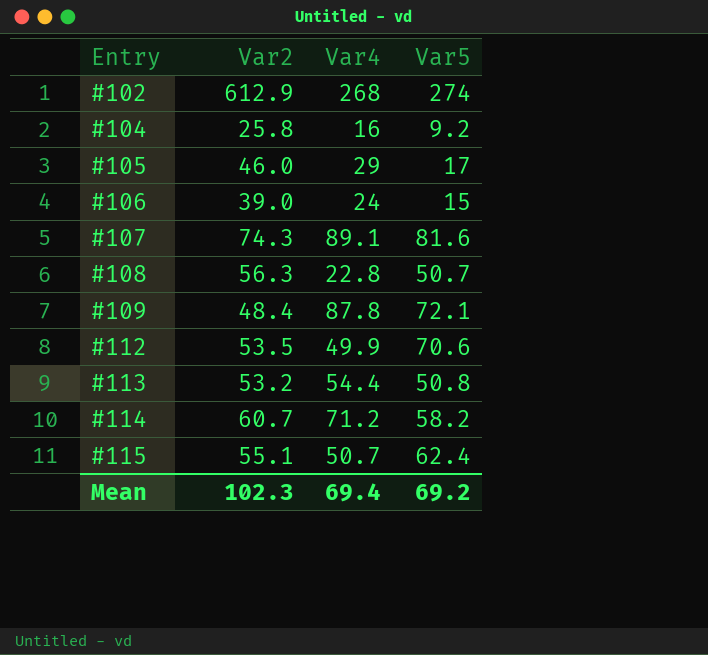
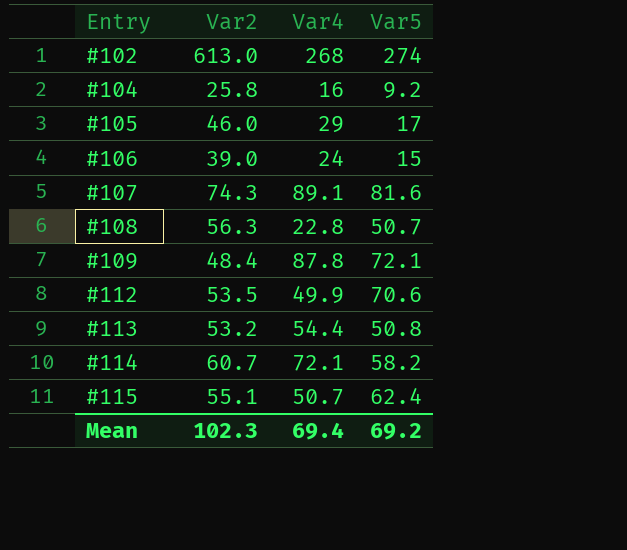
#102 | Var2: 612.9 -> 613.0
#114 | Var4: 71.2 -> 72.1

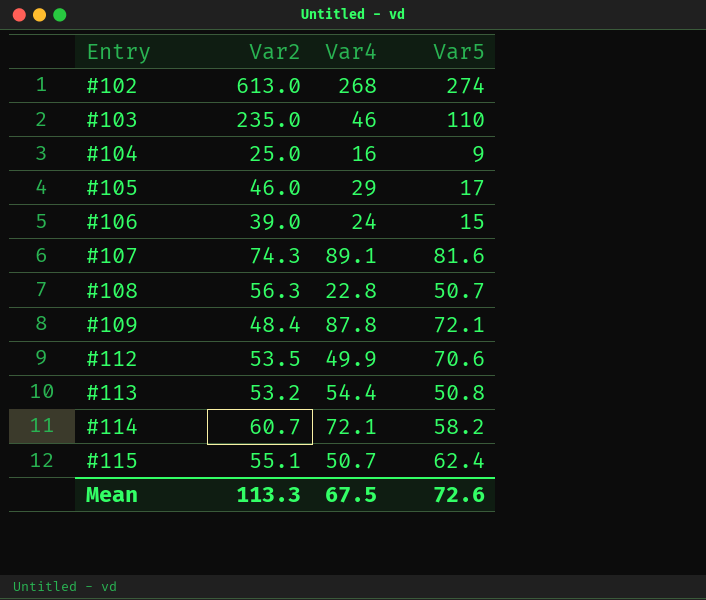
row #103: none -> 235.0 | 46 | 110
#104 | Var2: 25.8 -> 25.0
#104 | Var5: 9.2 -> 9
Mean | Var2: 102.3 -> 113.3
Mean | Var4: 69.4 -> 67.5
Mean | Var5: 69.2 -> 72.6

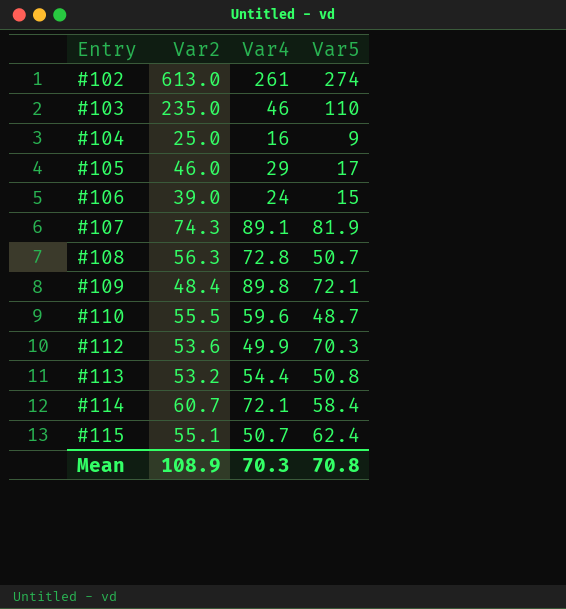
#102 | Var4: 268 -> 261
#107 | Var5: 81.6 -> 81.9
#108 | Var4: 22.8 -> 72.8
#109 | Var4: 87.8 -> 89.8
row #110: none -> 55.5 | 59.6 | 48.7
#112 | Var2: 53.5 -> 53.6
#112 | Var5: 70.6 -> 70.3
#114 | Var5: 58.2 -> 58.4
Mean | Var2: 113.3 -> 108.9
Mean | Var4: 67.5 -> 70.3
Mean | Var5: 72.6 -> 70.8

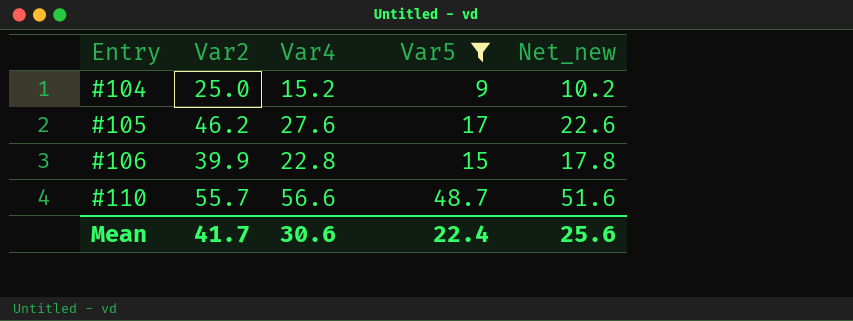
filter: none -> Var5 <= 48.7
column Net_new | formula: none -> [Var4] - 5
#104 | Var4: 16 -> 15.2
#105 | Var2: 46.0 -> 46.2
#105 | Var4: 29 -> 27.6
#106 | Var2: 39.0 -> 39.9
#106 | Var4: 24 -> 22.8
#110 | Var2: 55.5 -> 55.7
#110 | Var4: 59.6 -> 56.6
Mean | Var2: 108.9 -> 41.7
Mean | Var4: 70.3 -> 30.6
Mean | Var5: 70.8 -> 22.4

